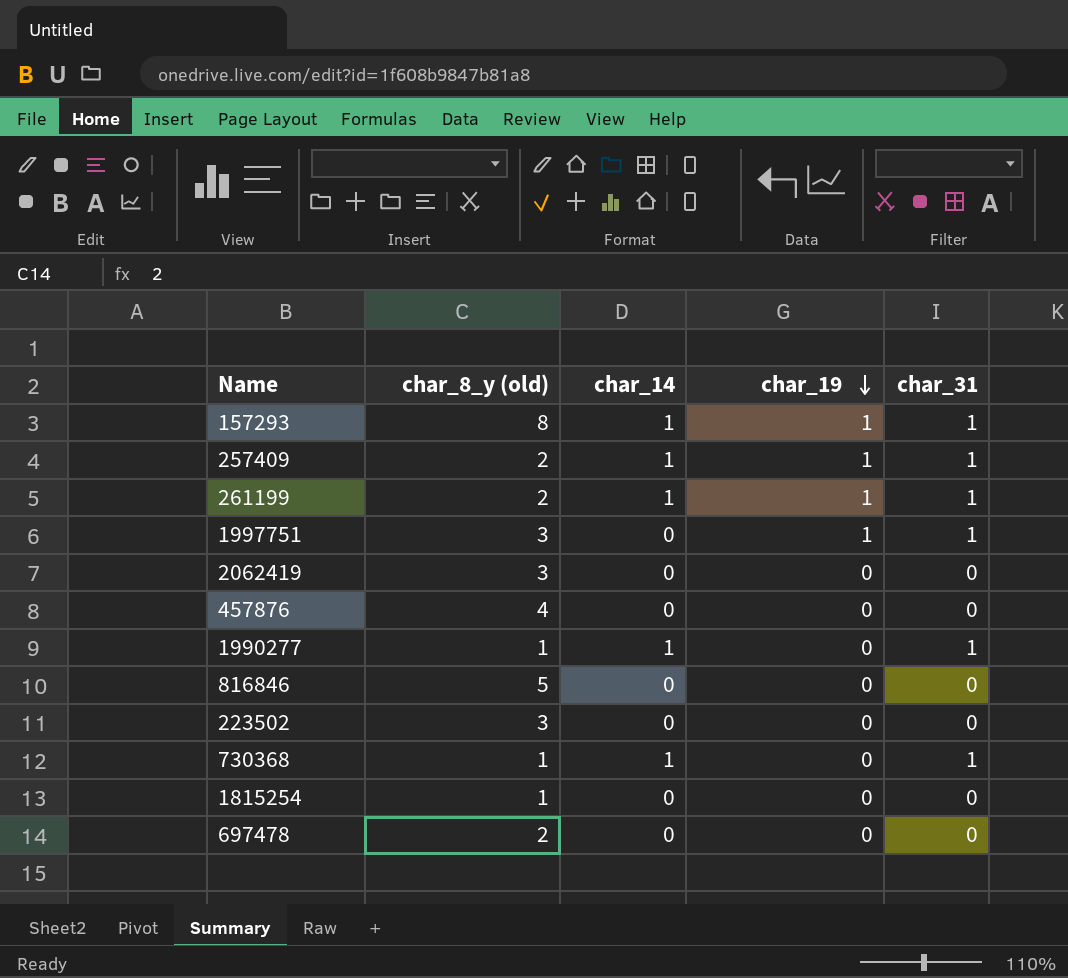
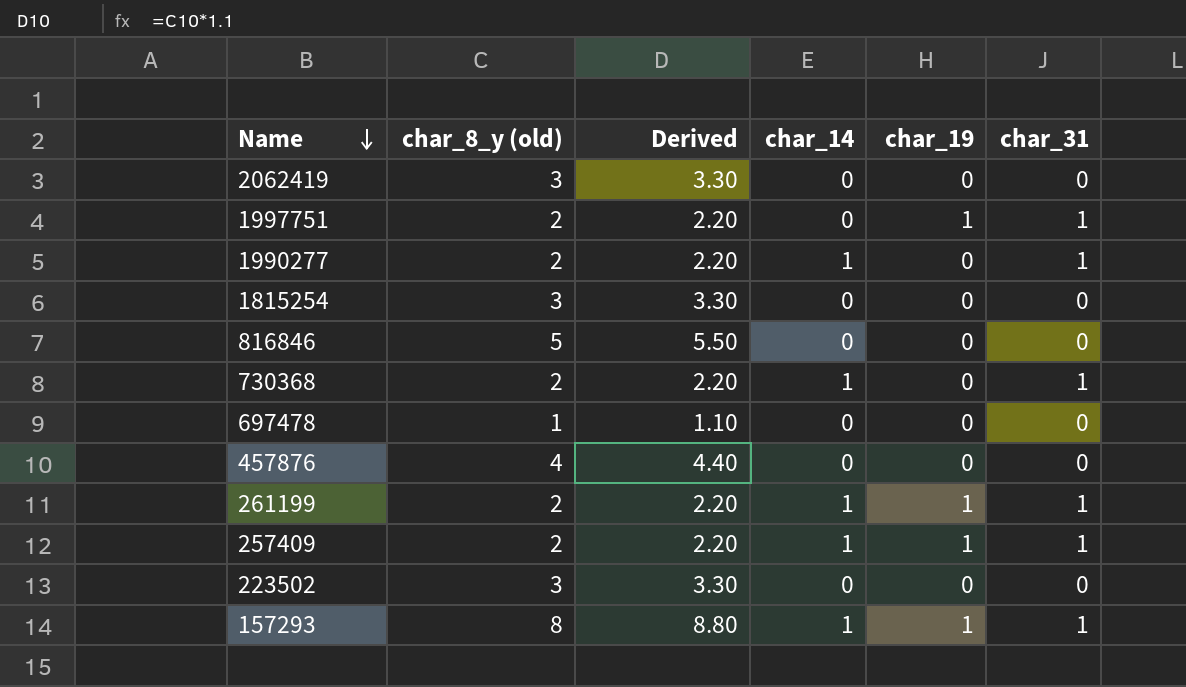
row order: char_19 descending -> Name descending
column Derived | formula: none -> [char_8_y (old)] * 1.1
1997751 | char_8_y (old): 3 -> 2
1990277 | char_8_y (old): 1 -> 2
1815254 | char_8_y (old): 1 -> 3
730368 | char_8_y (old): 1 -> 2
697478 | char_8_y (old): 2 -> 1

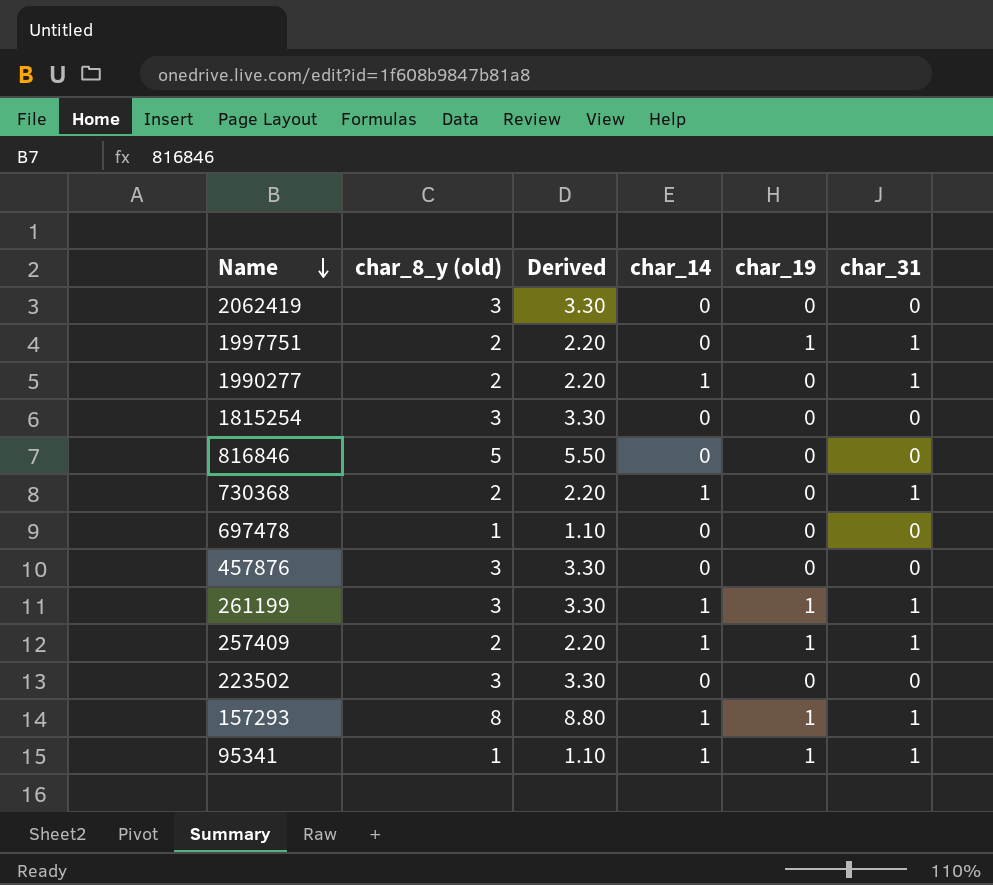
457876 | char_8_y (old): 4 -> 3
457876 | Derived: 4.40 -> 3.30
261199 | char_8_y (old): 2 -> 3
261199 | Derived: 2.20 -> 3.30
row 95341: none -> 1 | 1.10 | 1 | 1 | 1

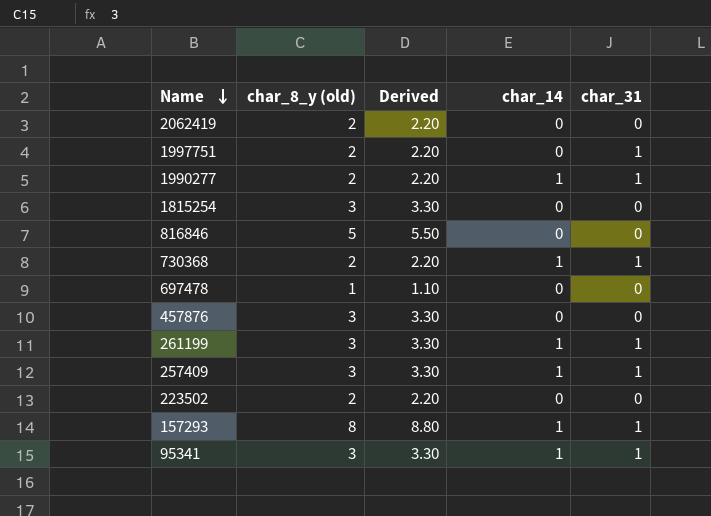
column char_19 | position: 5 -> none
2062419 | char_8_y (old): 3 -> 2
2062419 | Derived: 3.30 -> 2.20
257409 | char_8_y (old): 2 -> 3
257409 | Derived: 2.20 -> 3.30
223502 | char_8_y (old): 3 -> 2
223502 | Derived: 3.30 -> 2.20
95341 | char_8_y (old): 1 -> 3
95341 | Derived: 1.10 -> 3.30

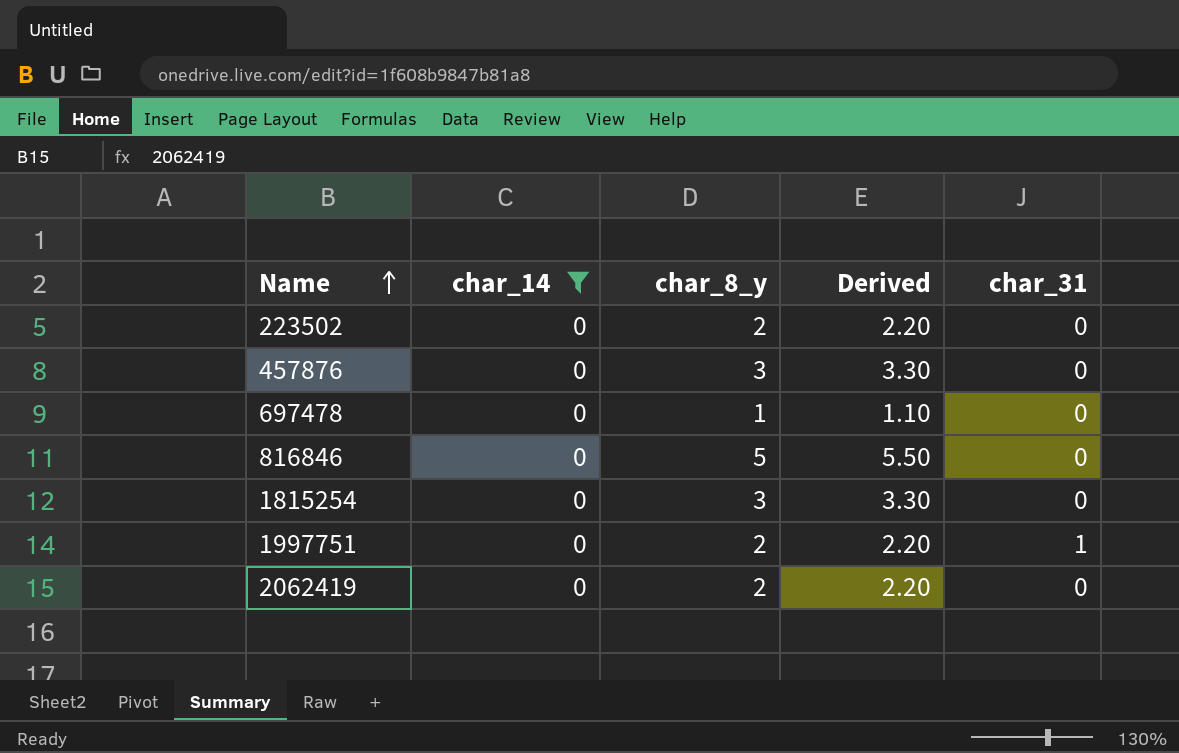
filter: none -> char_14 = 0
row order: Name descending -> Name ascending
column char_14 | position: 4 -> 2
column name: char_8_y (old) -> char_8_y

